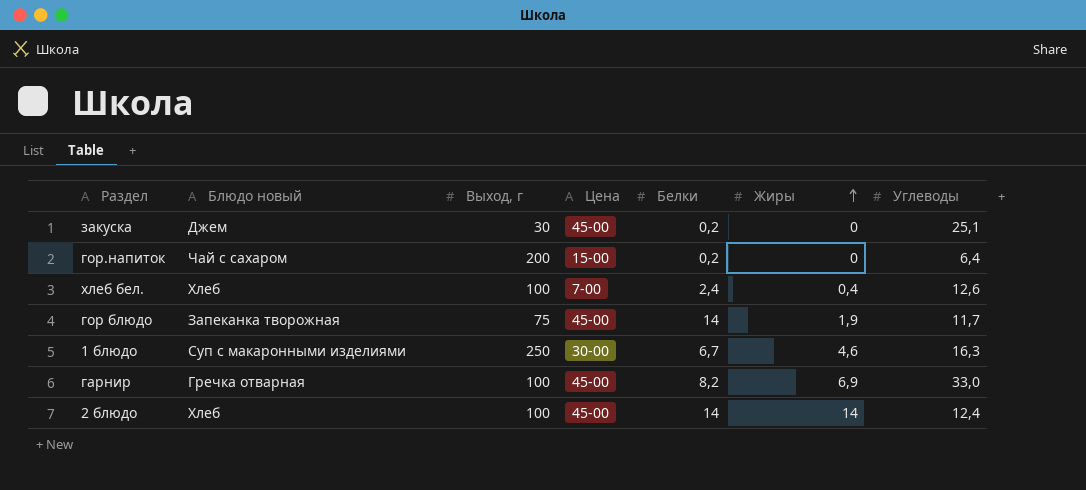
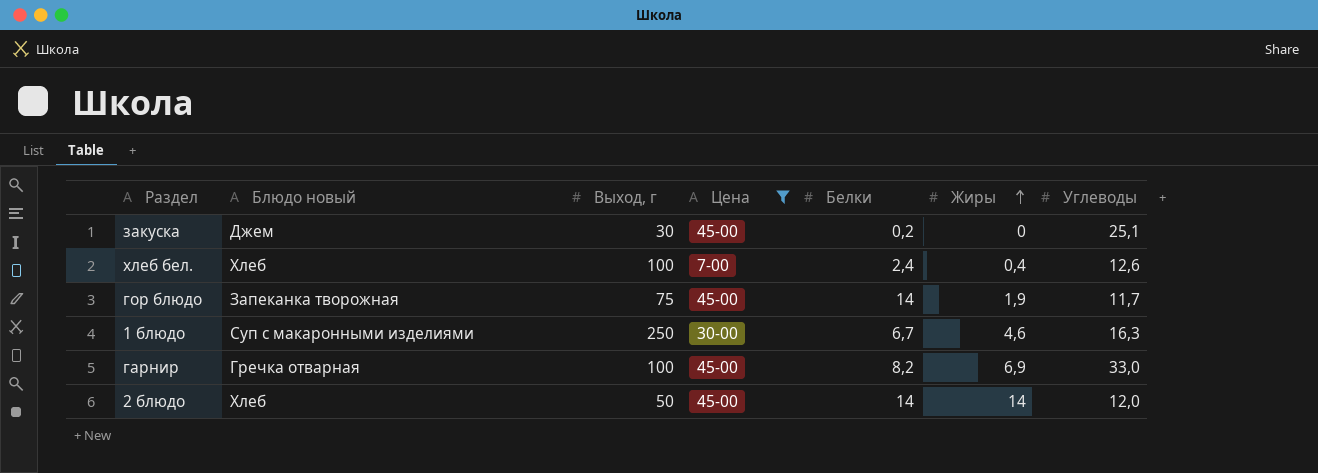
filter: none -> Цена != 15-00
2 блюдо | Выход, г: 100 -> 50
2 блюдо | Углеводы: 12,4 -> 12,0

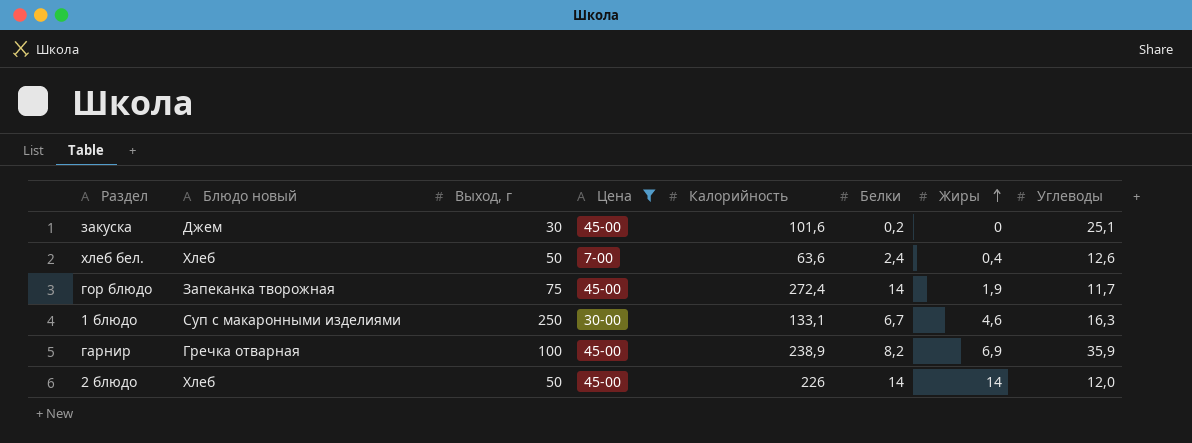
column Калорийность | position: none -> 5
хлеб бел. | Выход, г: 100 -> 50
гарнир | Углеводы: 33,0 -> 35,9

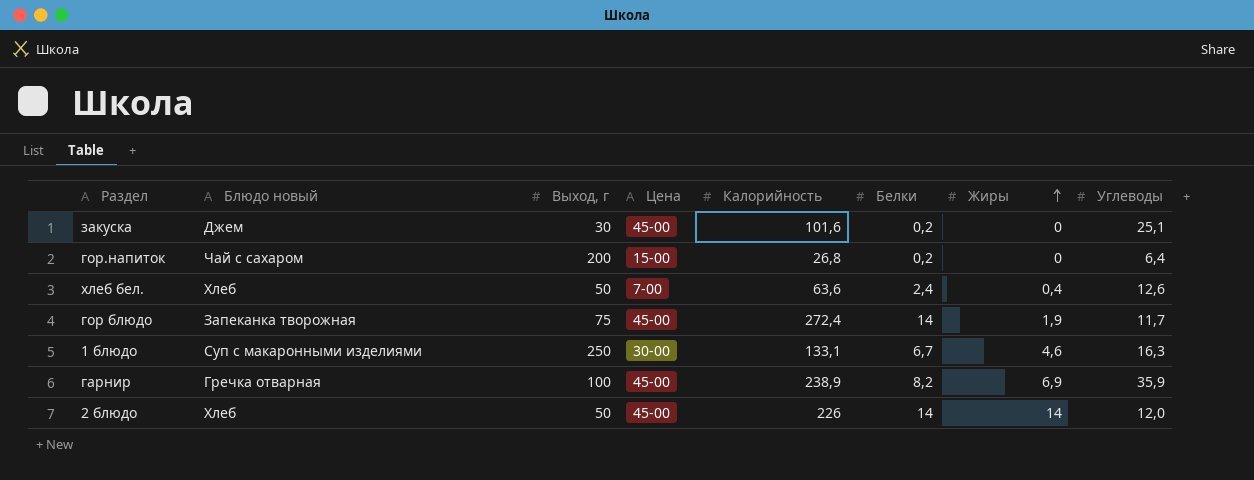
filter: Цена != 15-00 -> none

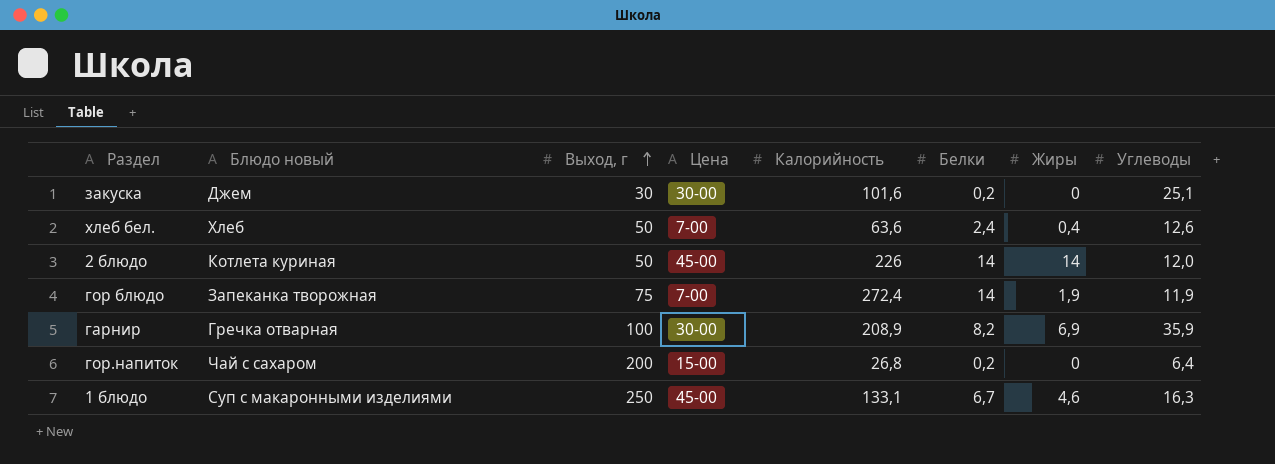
row order: Жиры ascending -> Выход, г ascending
закуска | Цена: 45-00 -> 30-00
2 блюдо | Блюдо новый: Хлеб -> Котлета куриная
гор блюдо | Цена: 45-00 -> 7-00
гор блюдо | Углеводы: 11,7 -> 11,9
гарнир | Цена: 45-00 -> 30-00
гарнир | Калорийность: 238,9 -> 208,9
1 блюдо | Цена: 30-00 -> 45-00

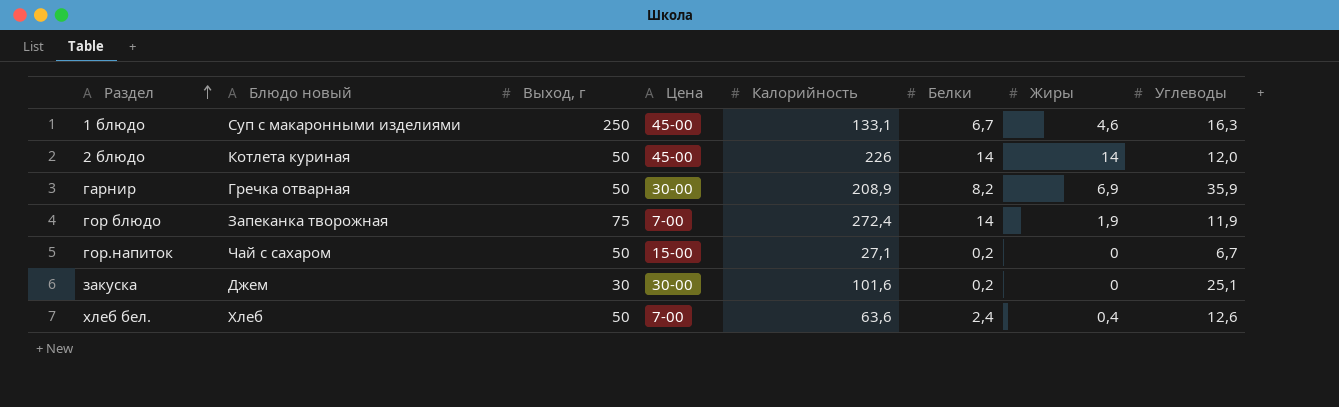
row order: Выход, г ascending -> Раздел ascending
гарнир | Выход, г: 100 -> 50
гор.напиток | Выход, г: 200 -> 50
гор.напиток | Калорийность: 26,8 -> 27,1
гор.напиток | Углеводы: 6,4 -> 6,7

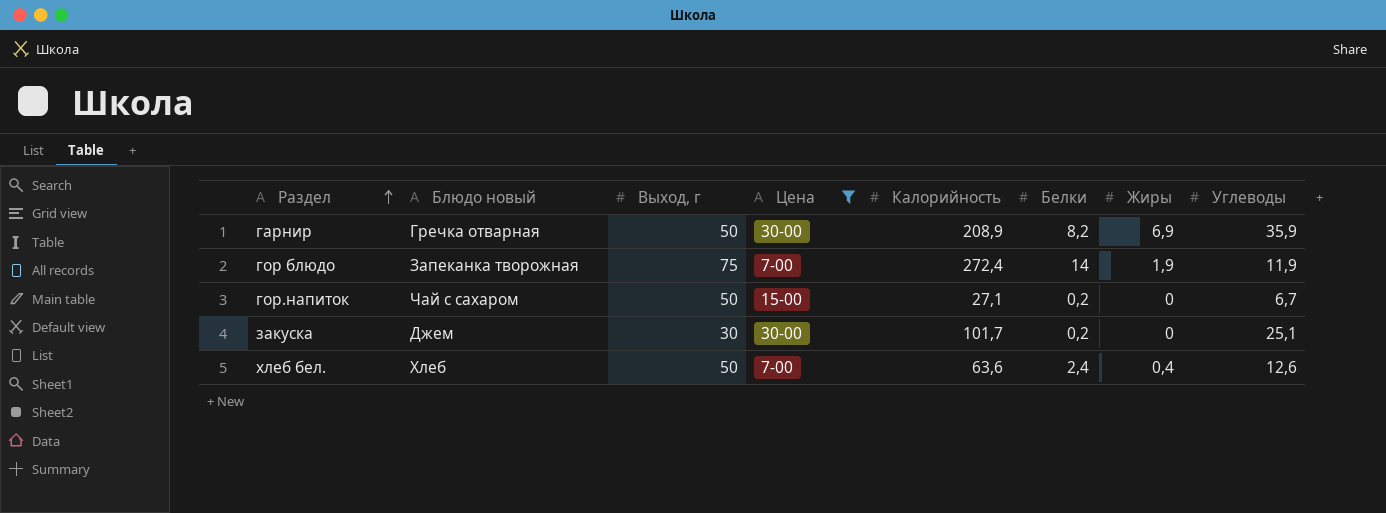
filter: none -> Цена != 45-00
закуска | Калорийность: 101,6 -> 101,7

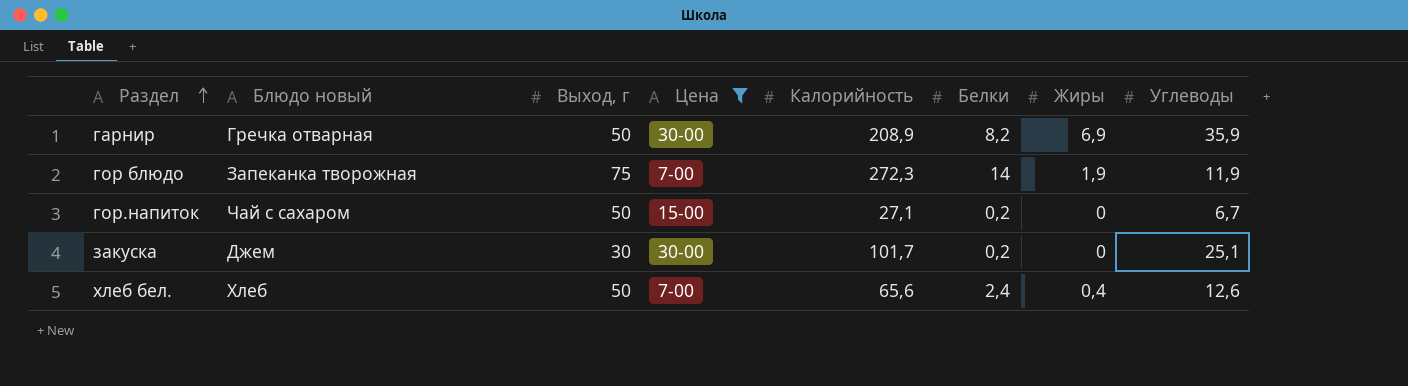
гор блюдо | Калорийность: 272,4 -> 272,3
хлеб бел. | Калорийность: 63,6 -> 65,6

